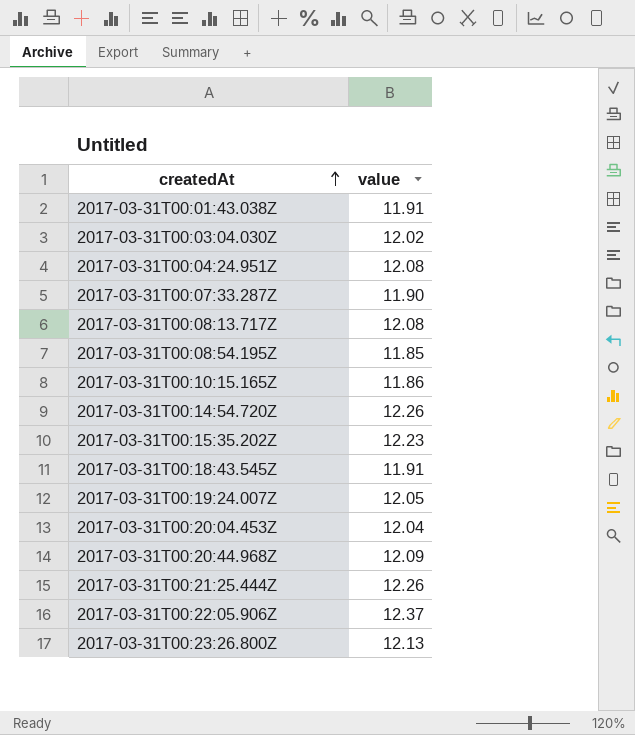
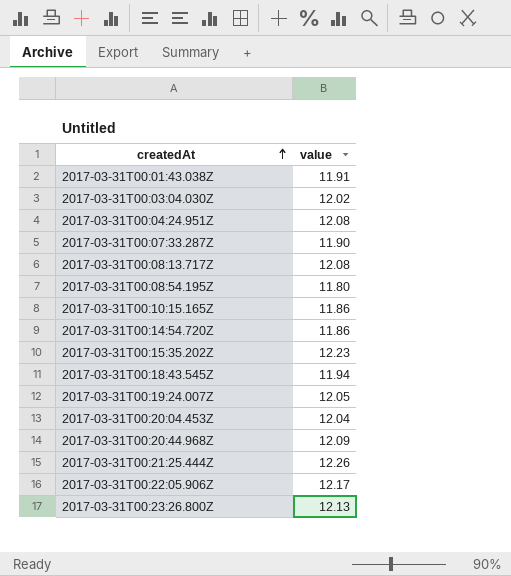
2017-03-31T00:08:54.195Z | value: 11.85 -> 11.80
2017-03-31T00:14:54.720Z | value: 12.26 -> 11.86
2017-03-31T00:18:43.545Z | value: 11.91 -> 11.94
2017-03-31T00:22:05.906Z | value: 12.37 -> 12.17

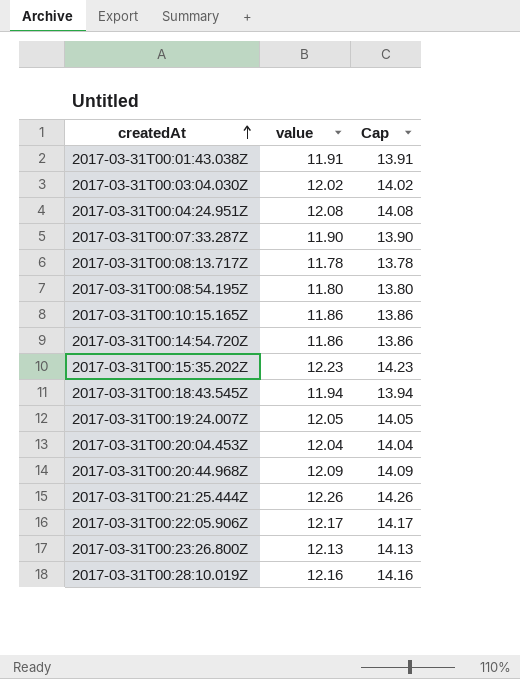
column Cap | formula: none -> [value] + 2
2017-03-31T00:08:13.717Z | value: 12.08 -> 11.78
row 2017-03-31T00:28:10.019Z: none -> 12.16 | 14.16

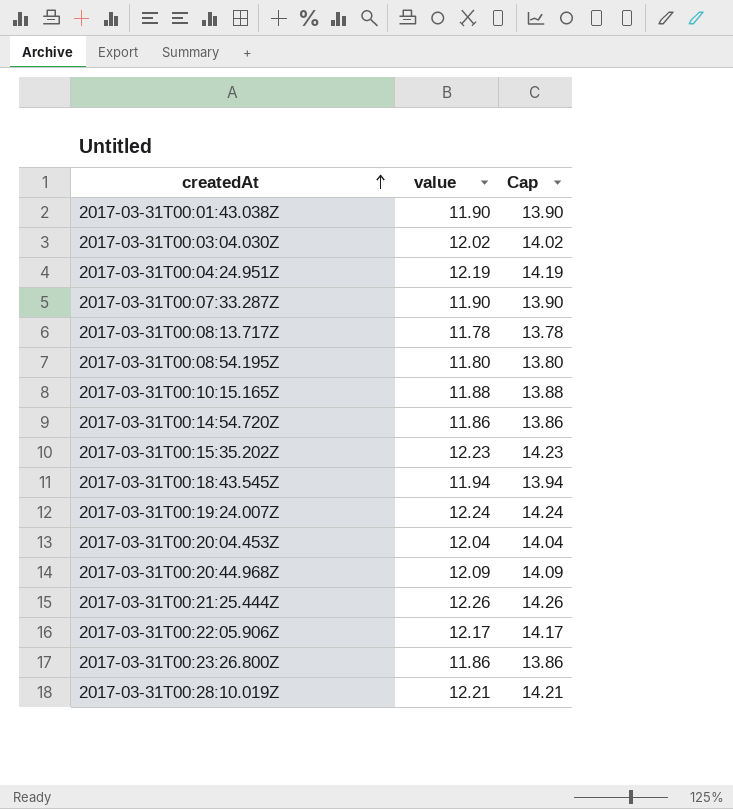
2017-03-31T00:01:43.038Z | value: 11.91 -> 11.90
2017-03-31T00:01:43.038Z | Cap: 13.91 -> 13.90
2017-03-31T00:04:24.951Z | value: 12.08 -> 12.19
2017-03-31T00:04:24.951Z | Cap: 14.08 -> 14.19
2017-03-31T00:10:15.165Z | value: 11.86 -> 11.88
2017-03-31T00:10:15.165Z | Cap: 13.86 -> 13.88
2017-03-31T00:19:24.007Z | value: 12.05 -> 12.24
2017-03-31T00:19:24.007Z | Cap: 14.05 -> 14.24
2017-03-31T00:23:26.800Z | value: 12.13 -> 11.86
2017-03-31T00:23:26.800Z | Cap: 14.13 -> 13.86
2017-03-31T00:28:10.019Z | value: 12.16 -> 12.21
2017-03-31T00:28:10.019Z | Cap: 14.16 -> 14.21

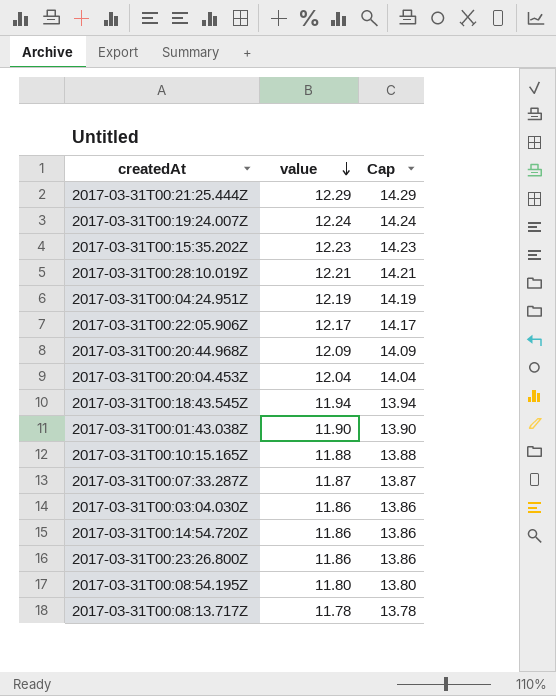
row order: createdAt ascending -> value descending
2017-03-31T00:21:25.444Z | value: 12.26 -> 12.29
2017-03-31T00:21:25.444Z | Cap: 14.26 -> 14.29
2017-03-31T00:07:33.287Z | value: 11.90 -> 11.87
2017-03-31T00:07:33.287Z | Cap: 13.90 -> 13.87
2017-03-31T00:03:04.030Z | value: 12.02 -> 11.86
2017-03-31T00:03:04.030Z | Cap: 14.02 -> 13.86

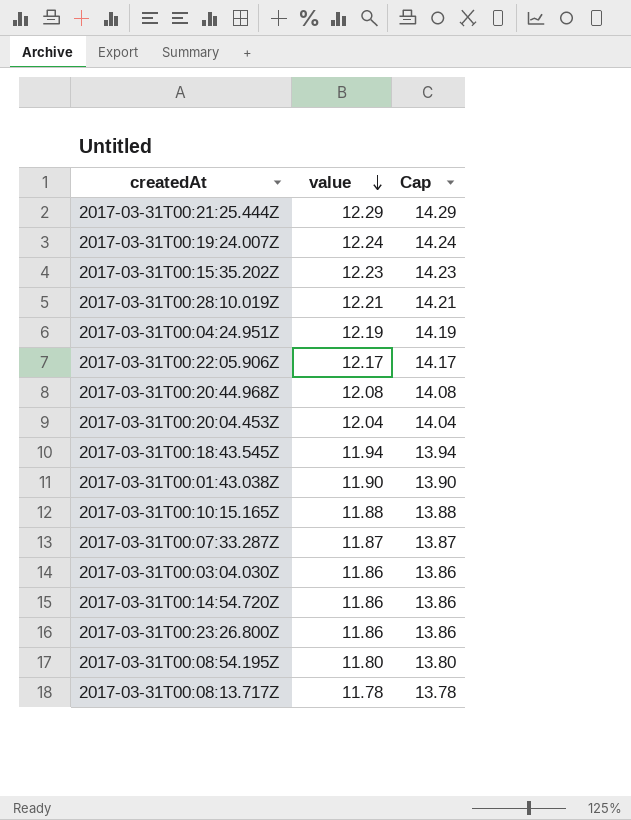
2017-03-31T00:20:44.968Z | value: 12.09 -> 12.08
2017-03-31T00:20:44.968Z | Cap: 14.09 -> 14.08

